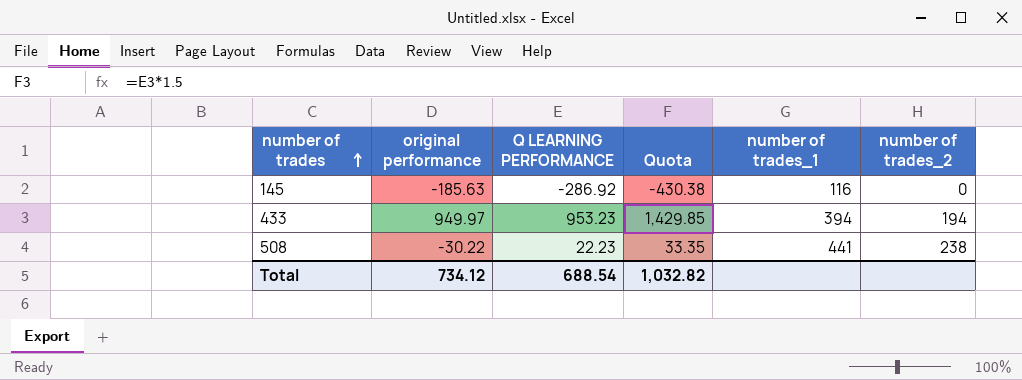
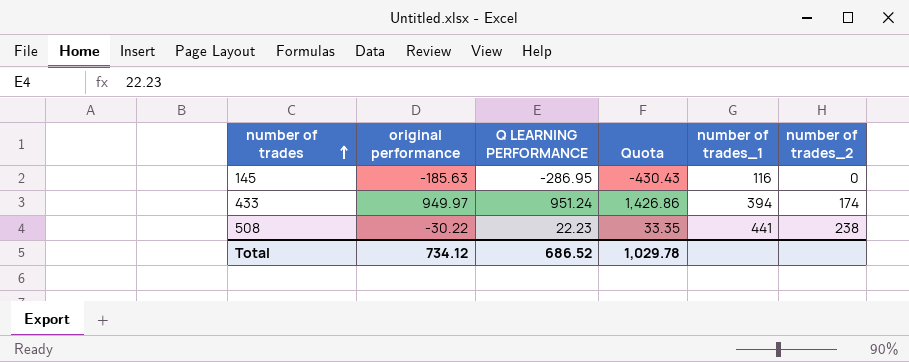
145 | Q LEARNING PERFORMANCE: -286.92 -> -286.95
145 | Quota: -430.38 -> -430.43
433 | Q LEARNING PERFORMANCE: 953.23 -> 951.24
433 | Quota: 1,429.85 -> 1,426.86
433 | number of trades_2: 194 -> 174
Total | Q LEARNING PERFORMANCE: 688.54 -> 686.52
Total | Quota: 1,032.82 -> 1,029.78

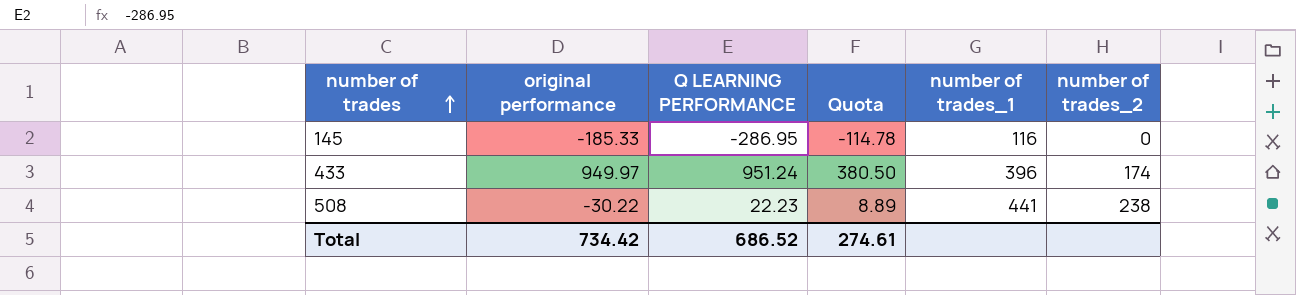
column Quota | formula: [Q LEARNING PERFORMANCE] * 1.5 -> [Q LEARNING PERFORMANCE] * 0.4
145 | original performance: -185.63 -> -185.33
433 | number of trades_1: 394 -> 396
Total | original performance: 734.12 -> 734.42
Total | Quota: 1,029.78 -> 274.61

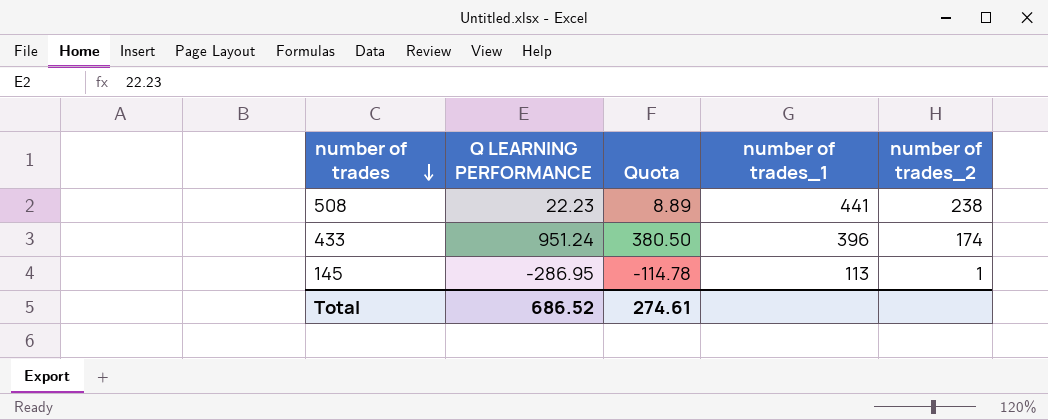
row order: number of trades ascending -> number of trades descending
column original performance | position: 2 -> none
145 | number of trades_1: 116 -> 113
145 | number of trades_2: 0 -> 1

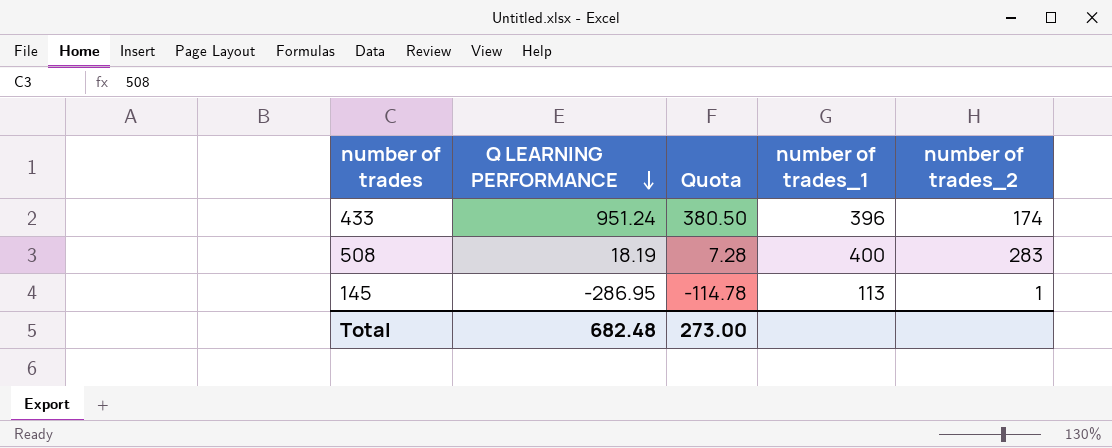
row order: number of trades descending -> Q LEARNING PERFORMANCE descending
508 | Q LEARNING PERFORMANCE: 22.23 -> 18.19
508 | Quota: 8.89 -> 7.28
508 | number of trades_1: 441 -> 400
508 | number of trades_2: 238 -> 283
Total | Q LEARNING PERFORMANCE: 686.52 -> 682.48
Total | Quota: 274.61 -> 273.00

